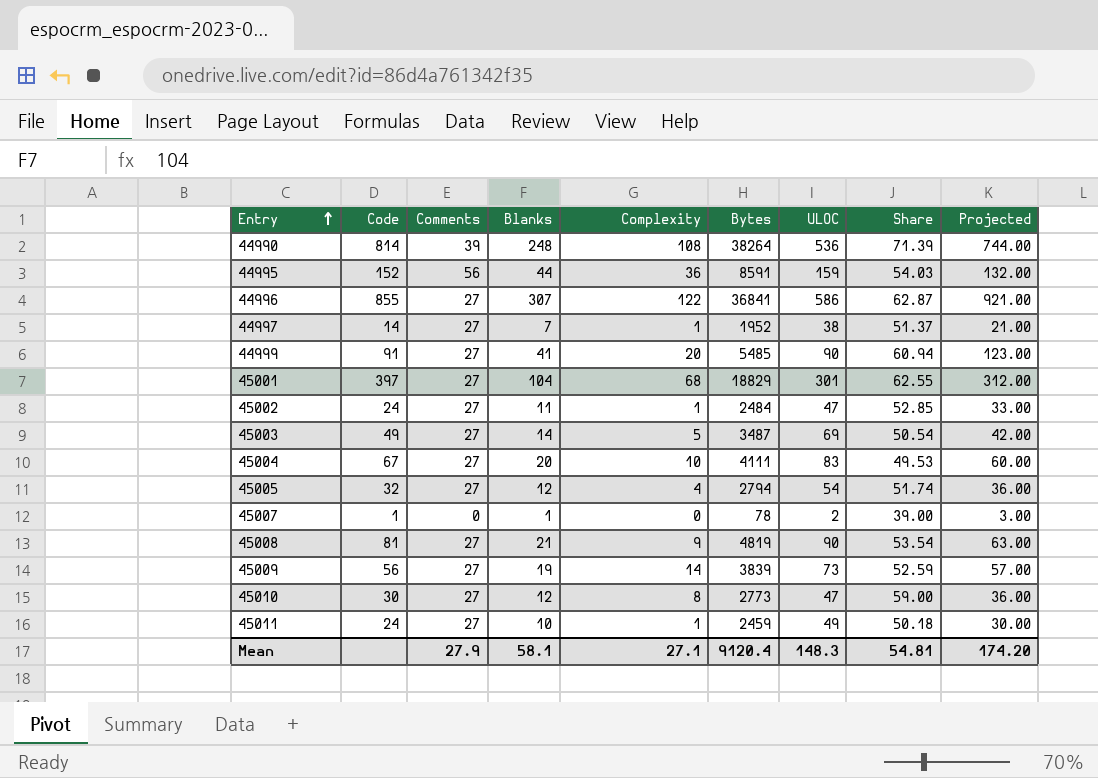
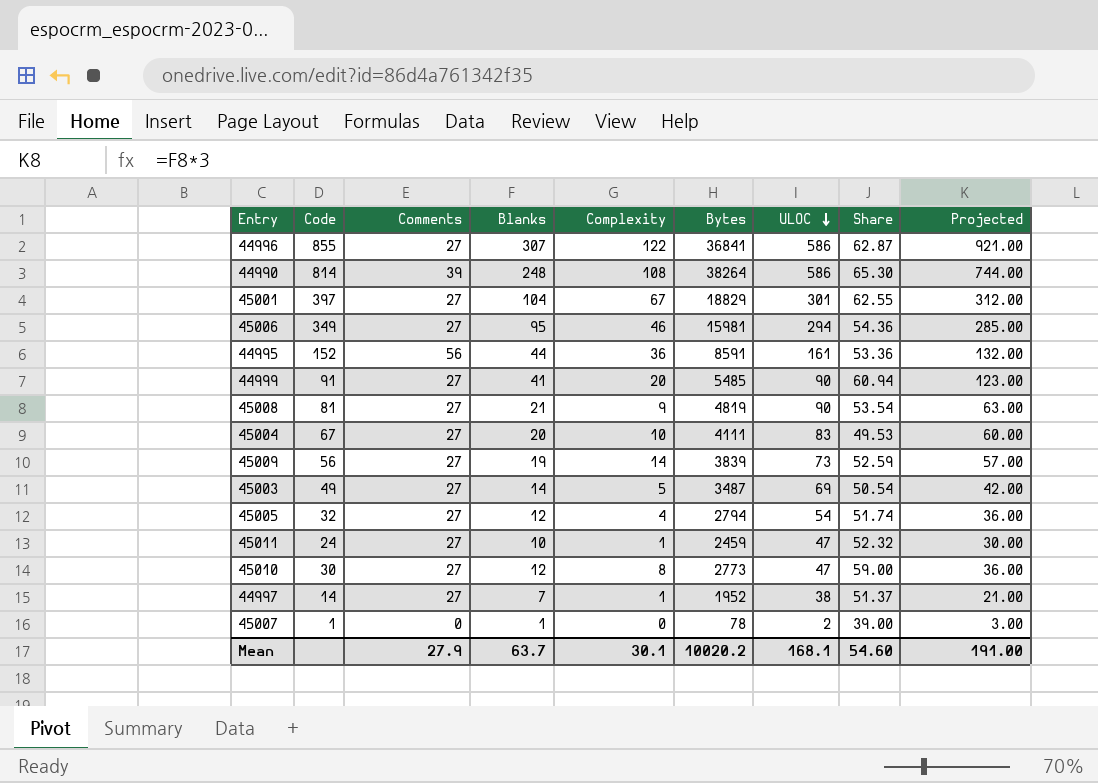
row order: Entry ascending -> ULOC descending
row 45002: 24 | 27 | 11 | 1 | 2484 | 47 | 52.85 | 33.00 -> none
44990 | ULOC: 536 -> 586
44990 | Share: 71.39 -> 65.30
45001 | Complexity: 68 -> 67
row 45006: none -> 349 | 27 | 95 | 46 | 15981 | 294 | 54.36 | 285.00
44995 | ULOC: 159 -> 161
44995 | Share: 54.03 -> 53.36
45011 | ULOC: 49 -> 47
45011 | Share: 50.18 -> 52.32
Mean | Blanks: 58.1 -> 63.7
Mean | Complexity: 27.1 -> 30.1
Mean | Bytes: 9120.4 -> 10020.2
Mean | ULOC: 148.3 -> 168.1
Mean | Share: 54.81 -> 54.60
Mean | Projected: 174.20 -> 191.00

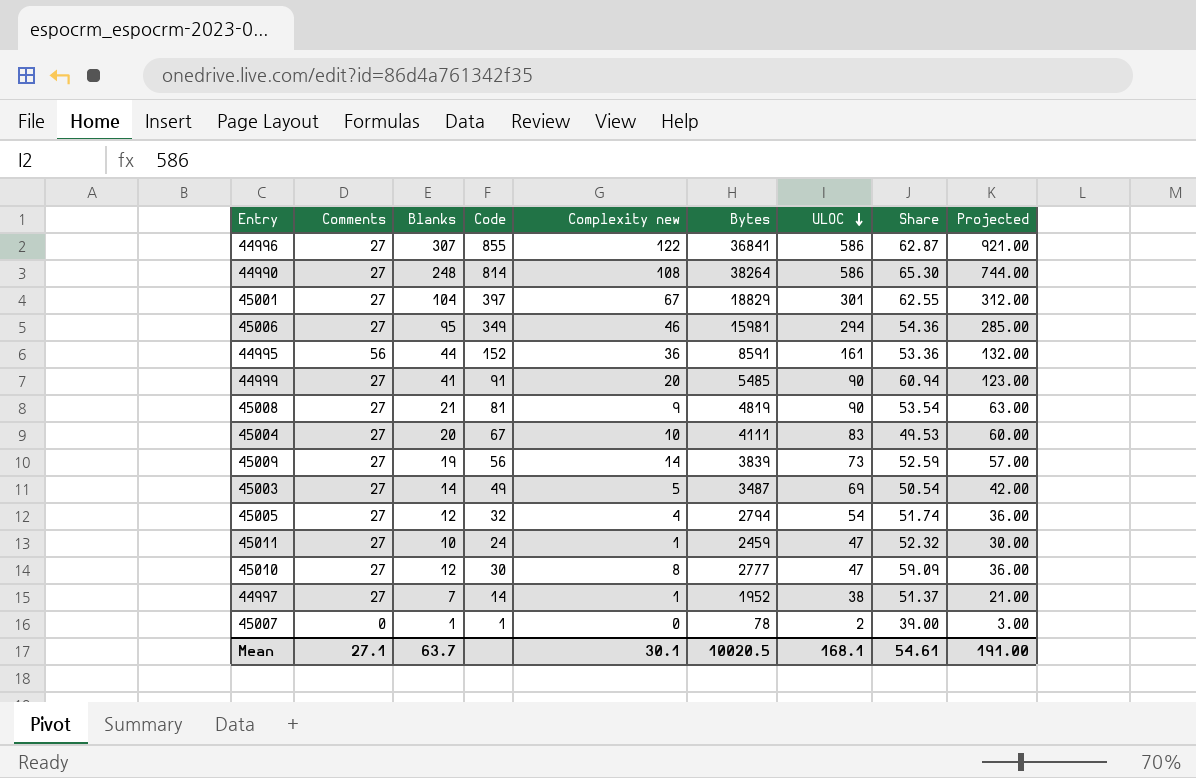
column Code | position: 2 -> 4
column name: Complexity -> Complexity new
44990 | Comments: 39 -> 27
45010 | Bytes: 2773 -> 2777
45010 | Share: 59.00 -> 59.09
Mean | Comments: 27.9 -> 27.1
Mean | Bytes: 10020.2 -> 10020.5
Mean | Share: 54.60 -> 54.61

